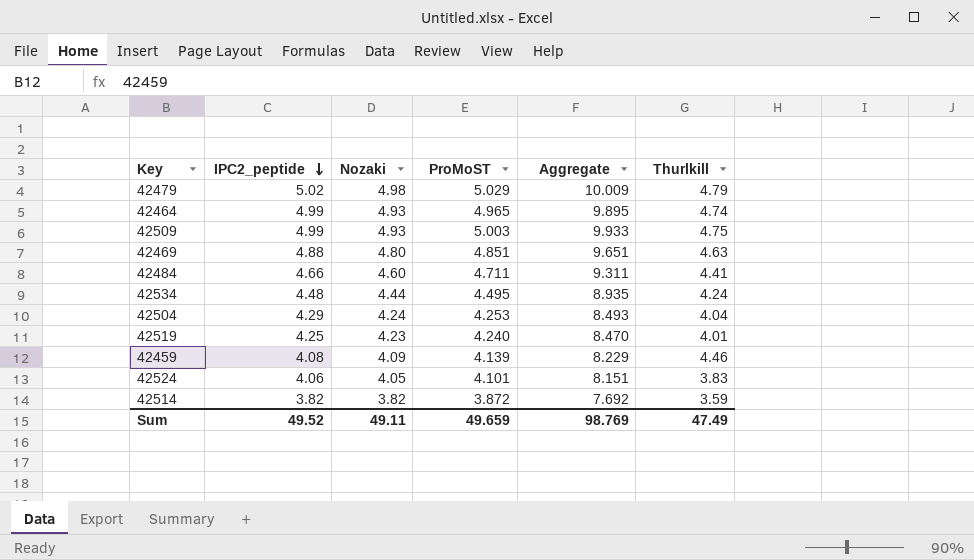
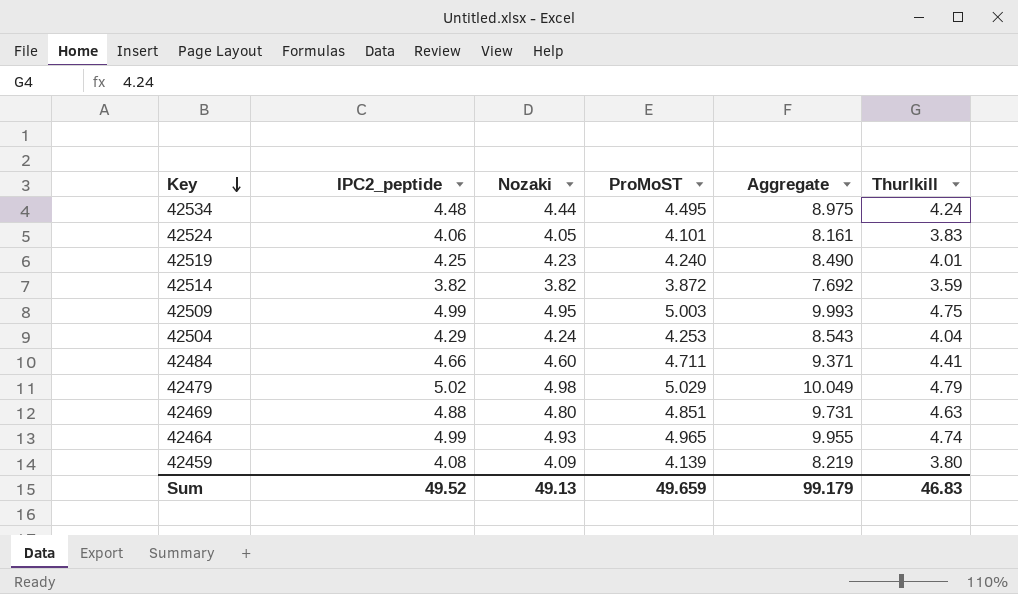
row order: IPC2_peptide descending -> Key descending
column Aggregate | formula: [Nozaki] + [ProMoST] -> [IPC2_peptide] + [ProMoST]
42509 | Nozaki: 4.93 -> 4.95
42459 | Thurlkill: 4.46 -> 3.80
Sum | Nozaki: 49.11 -> 49.13
Sum | Aggregate: 98.769 -> 99.179
Sum | Thurlkill: 47.49 -> 46.83

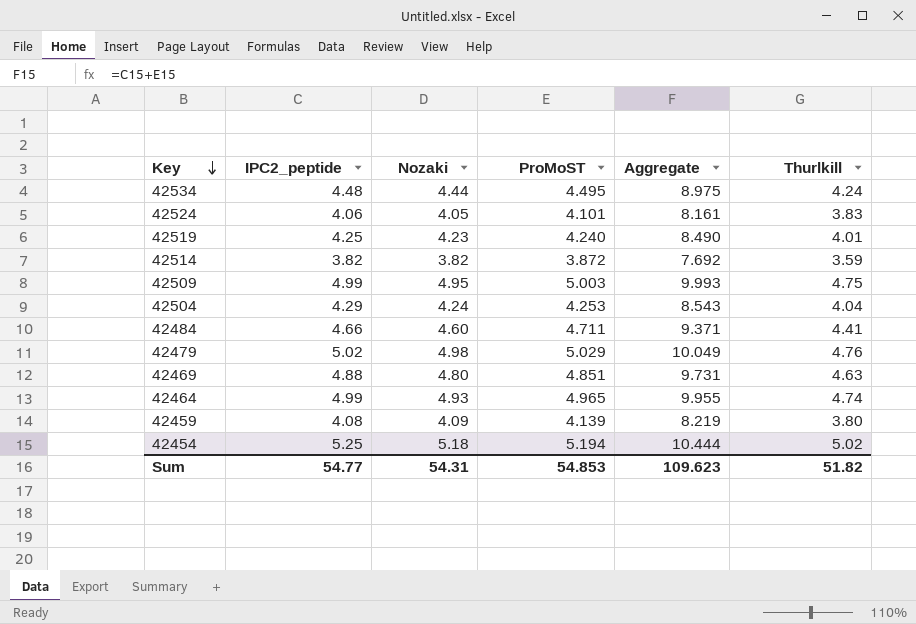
42479 | Thurlkill: 4.79 -> 4.76
row 42454: none -> 5.25 | 5.18 | 5.194 | 10.444 | 5.02
Sum | IPC2_peptide: 49.52 -> 54.77
Sum | Nozaki: 49.13 -> 54.31
Sum | ProMoST: 49.659 -> 54.853
Sum | Aggregate: 99.179 -> 109.623
Sum | Thurlkill: 46.83 -> 51.82

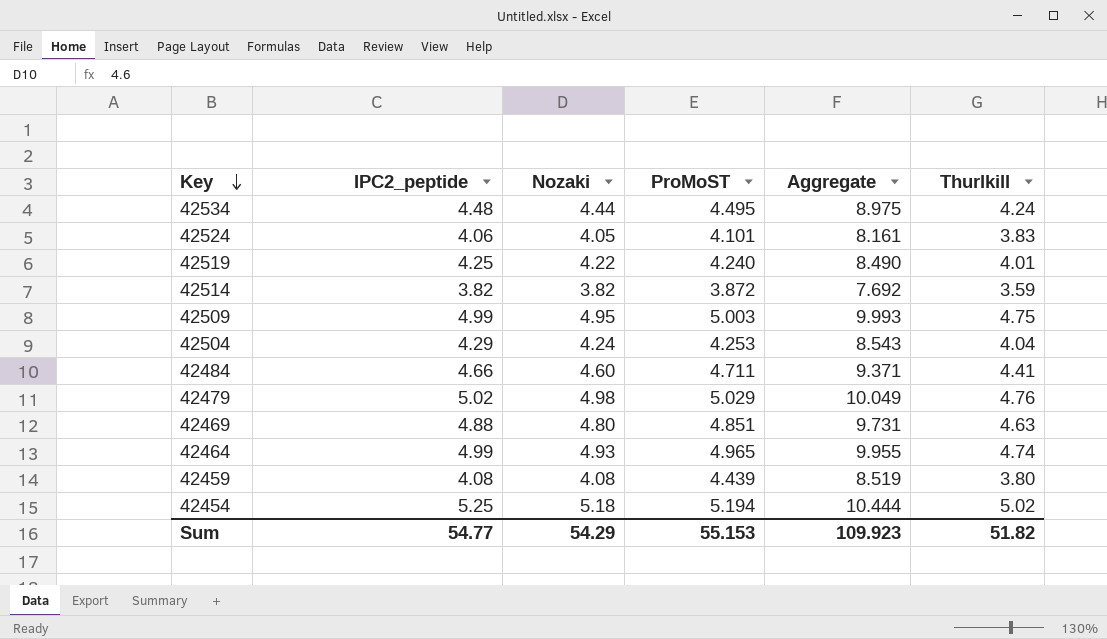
42519 | Nozaki: 4.23 -> 4.22
42459 | Nozaki: 4.09 -> 4.08
42459 | ProMoST: 4.139 -> 4.439
42459 | Aggregate: 8.219 -> 8.519
Sum | Nozaki: 54.31 -> 54.29
Sum | ProMoST: 54.853 -> 55.153
Sum | Aggregate: 109.623 -> 109.923

